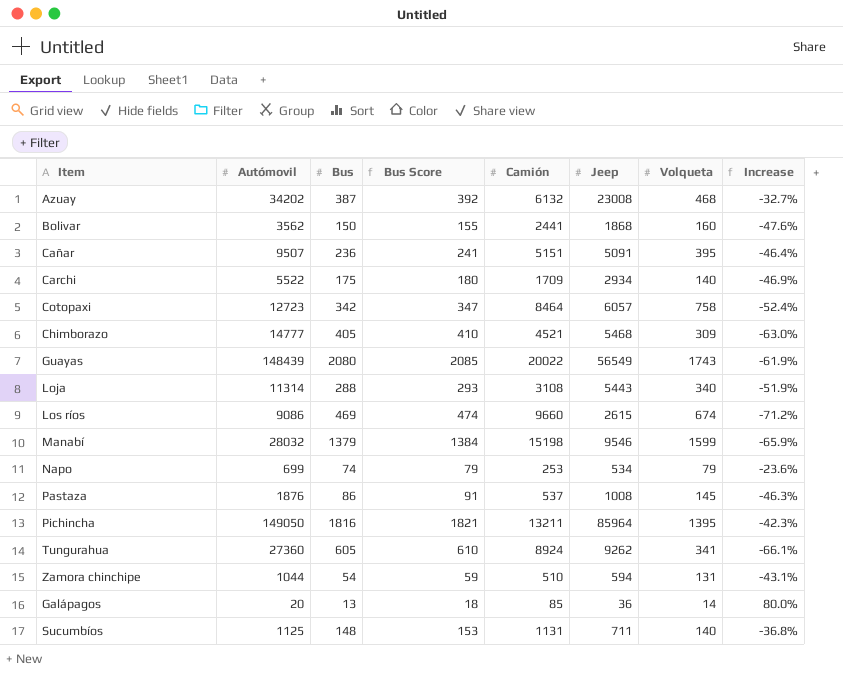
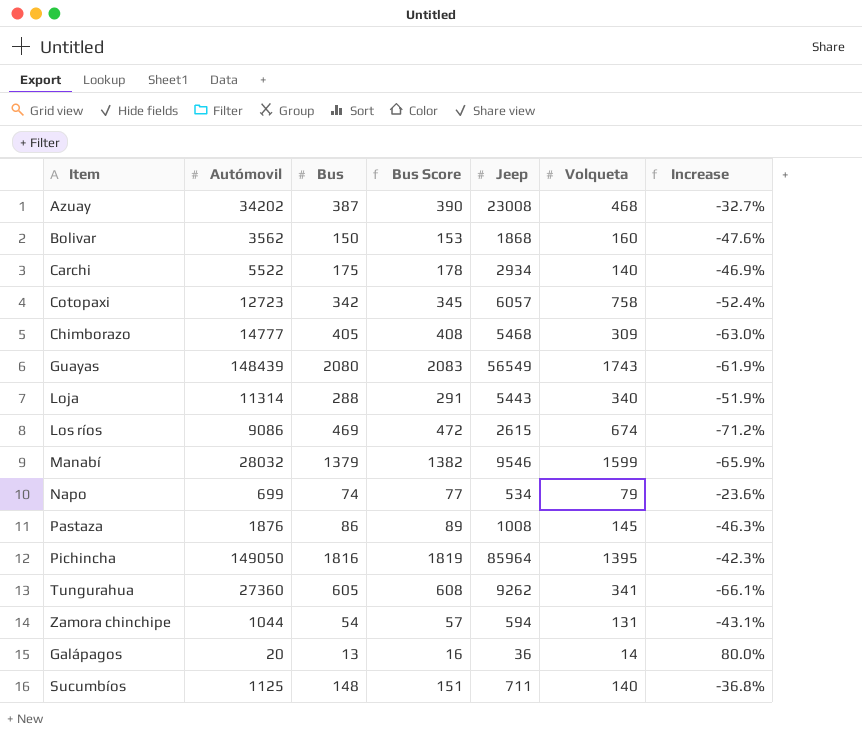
column Camión | position: 5 -> none
column Bus Score | formula: [Bus] + 5 -> [Bus] + 3
row Cañar: 9507 | 236 | 241 | 5151 | 5091 | 395 | -46.4% -> none

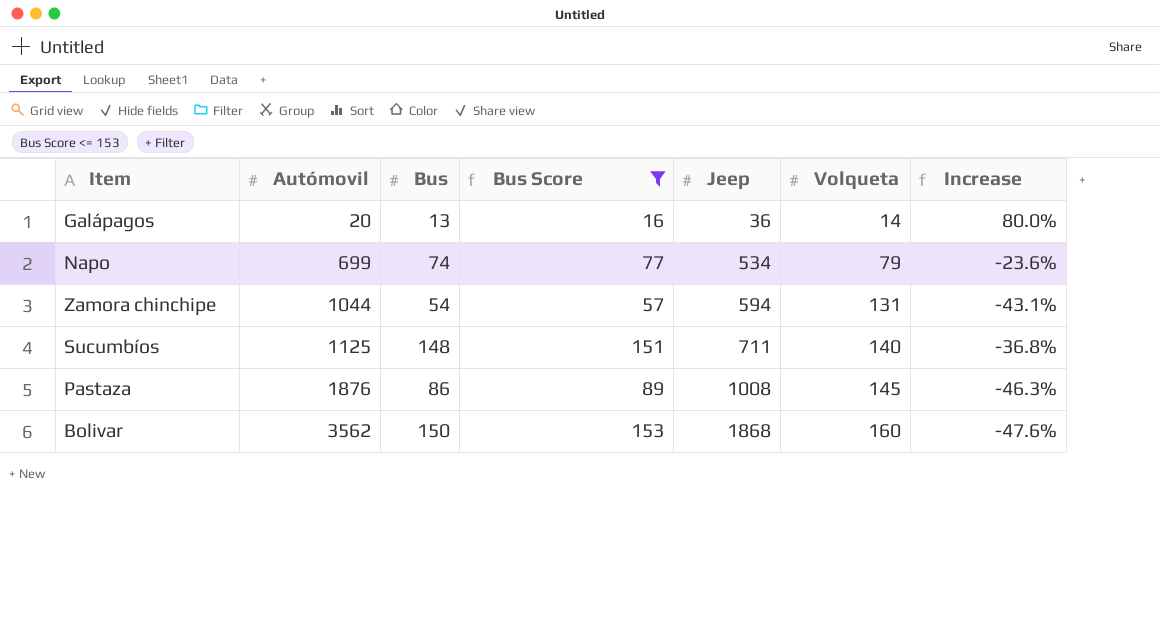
filter: none -> Bus Score <= 153
row order: none -> Autómovil ascending

